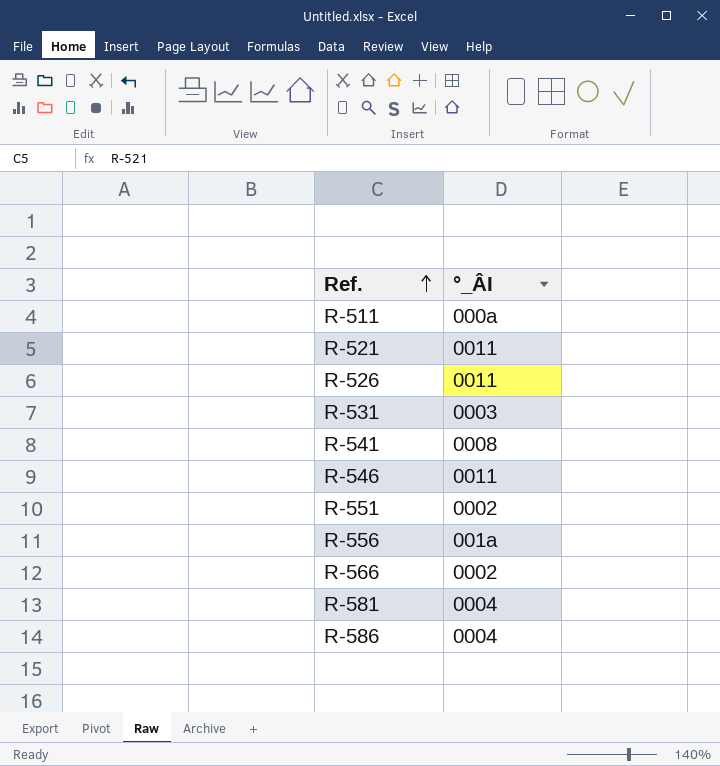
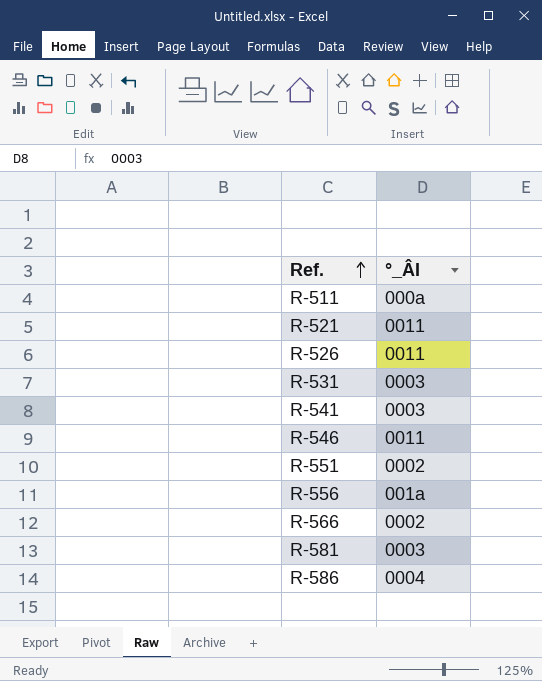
R-541 | °_ÂI: 0008 -> 0003
R-581 | °_ÂI: 0004 -> 0003

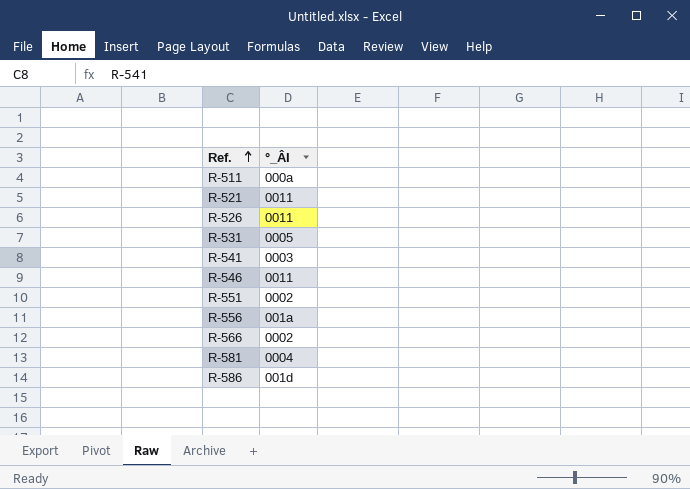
R-531 | °_ÂI: 0003 -> 0005
R-581 | °_ÂI: 0003 -> 0004
R-586 | °_ÂI: 0004 -> 001d

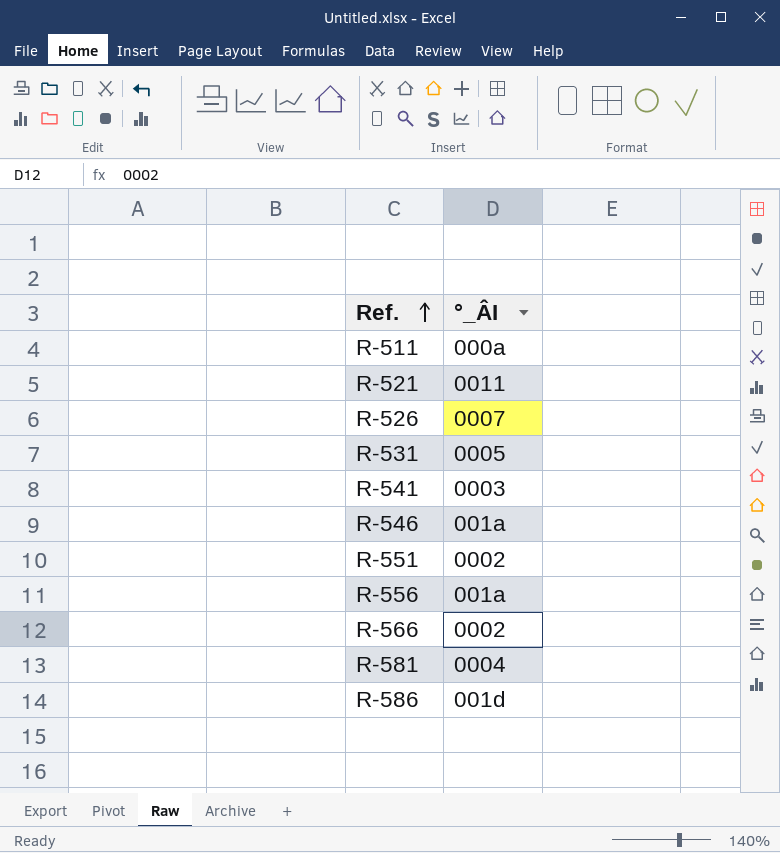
R-526 | °_ÂI: 0011 -> 0007
R-546 | °_ÂI: 0011 -> 001a

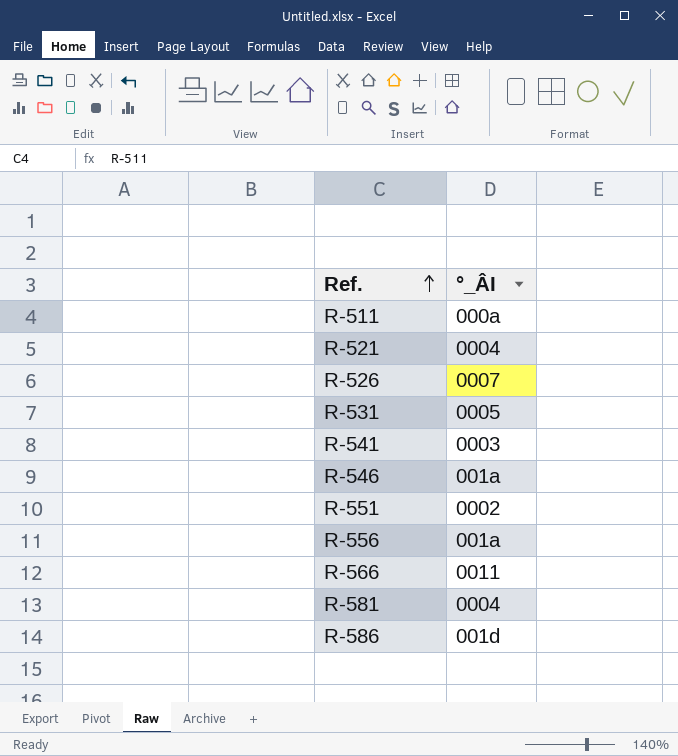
R-521 | °_ÂI: 0011 -> 0004
R-566 | °_ÂI: 0002 -> 0011

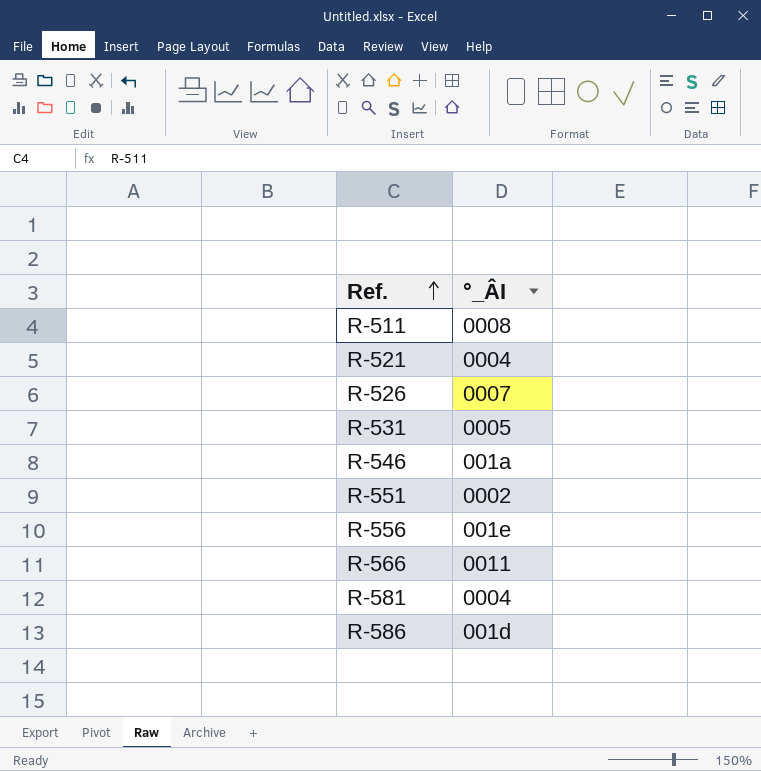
row R-541: 0003 -> none
R-511 | °_ÂI: 000a -> 0008
R-556 | °_ÂI: 001a -> 001e

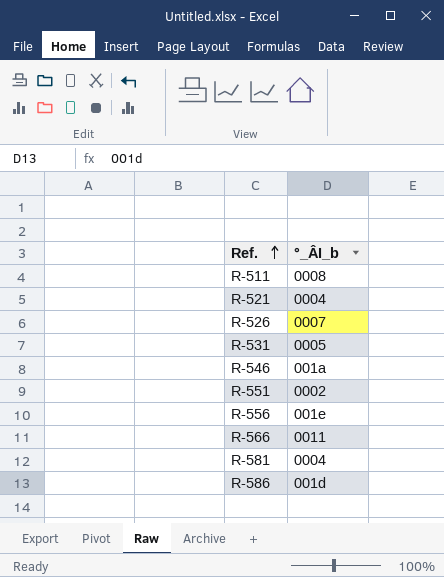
column name: °_ÂI -> °_ÂI_b

